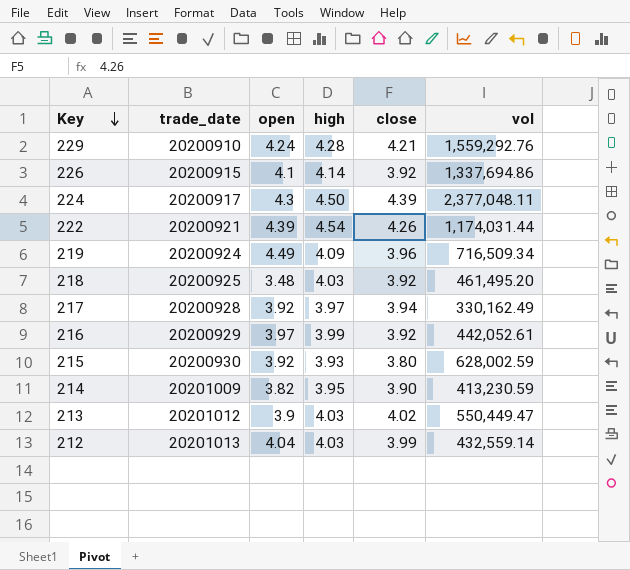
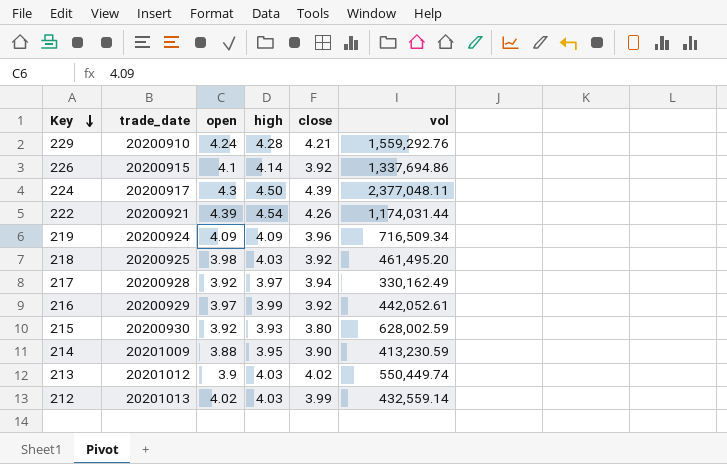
219 | open: 4.49 -> 4.09
218 | open: 3.48 -> 3.98
214 | open: 3.82 -> 3.88
213 | vol: 550,449.47 -> 550,449.74
212 | open: 4.04 -> 4.02

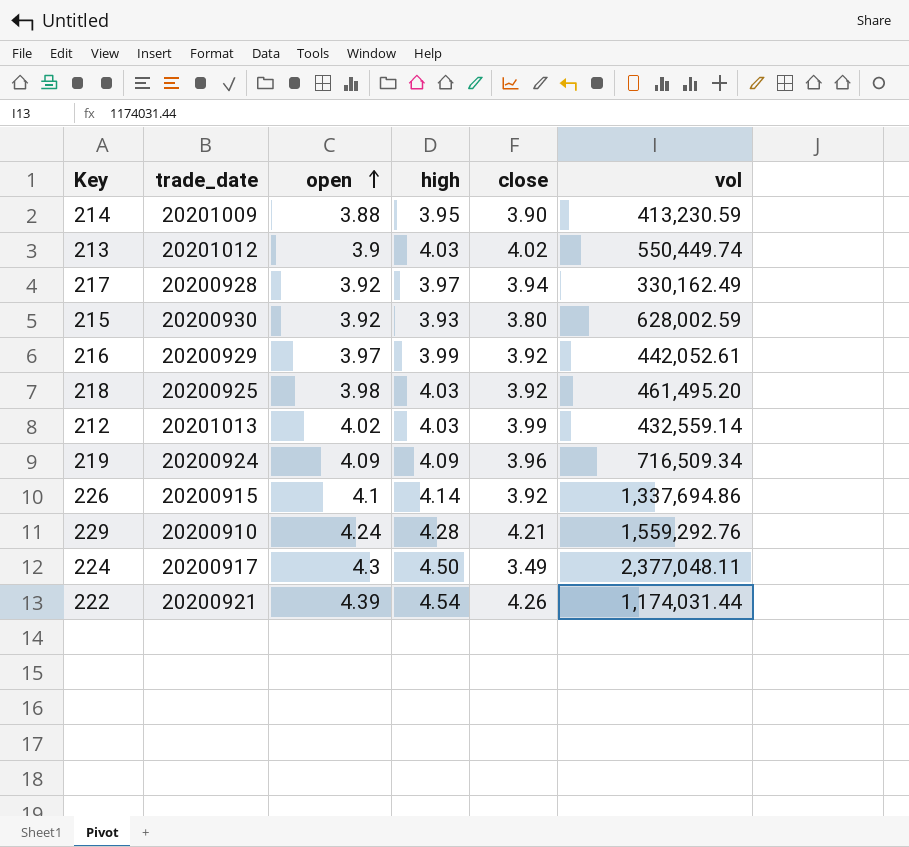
row order: Key descending -> open ascending
224 | close: 4.39 -> 3.49

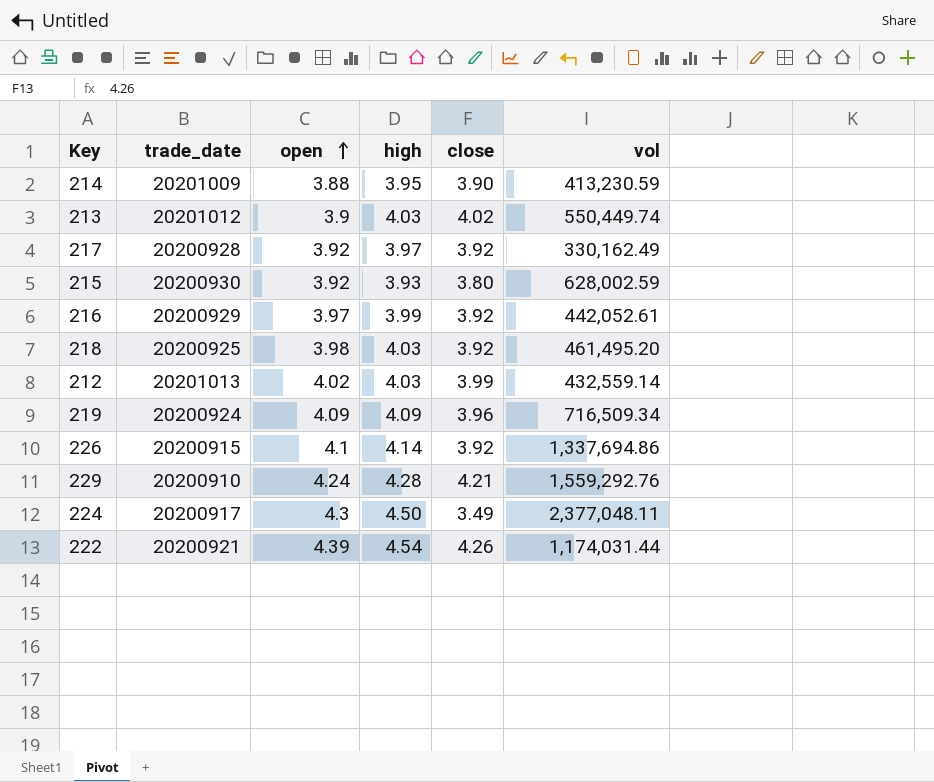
217 | close: 3.94 -> 3.92

